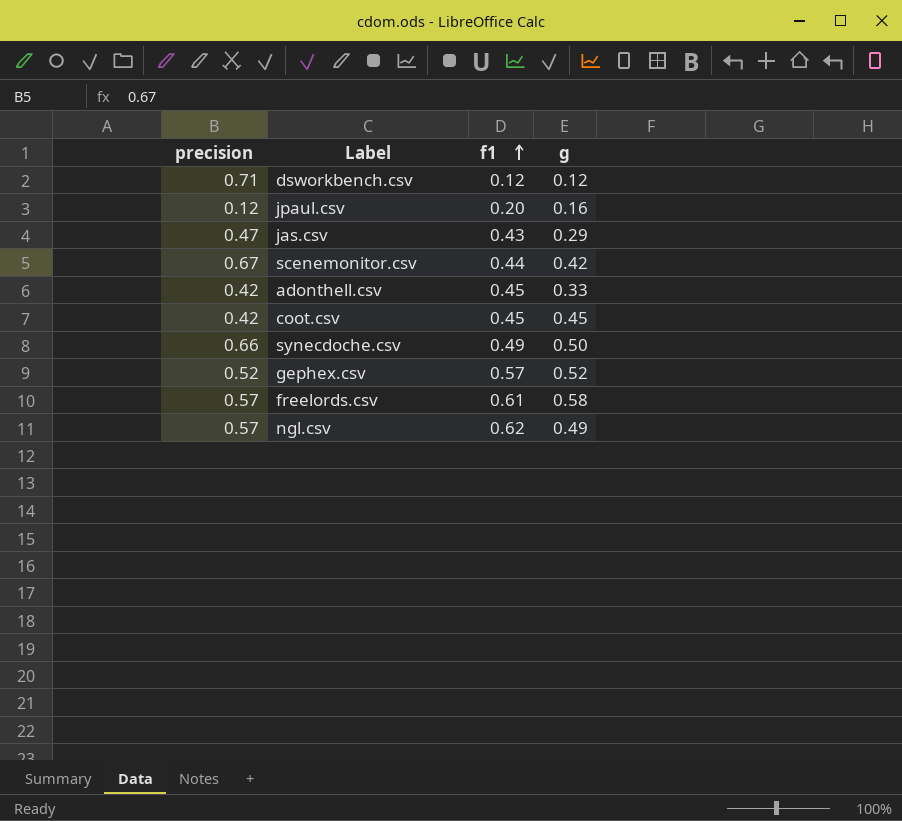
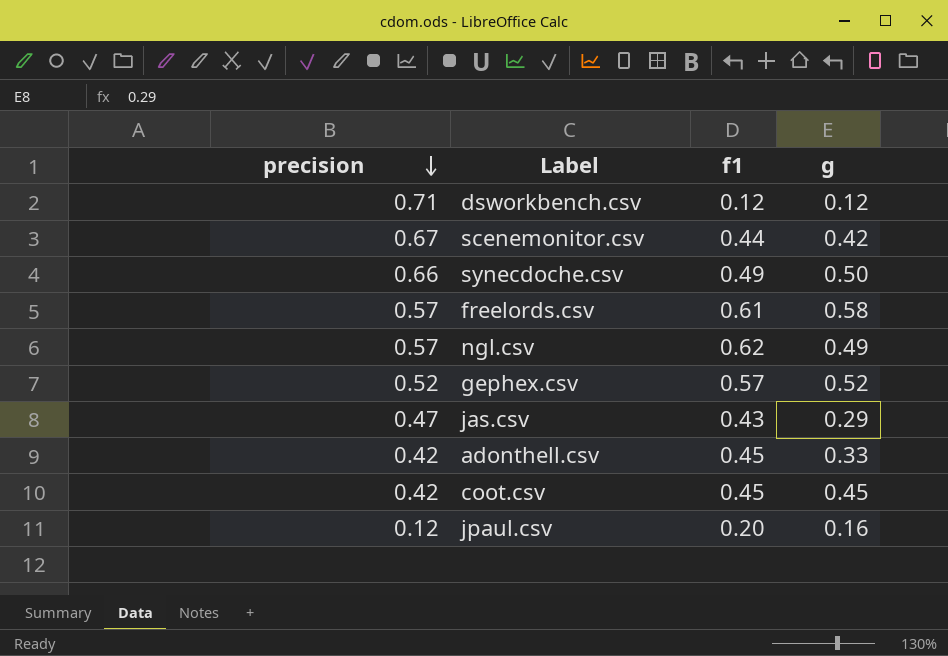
row order: f1 ascending -> precision descending

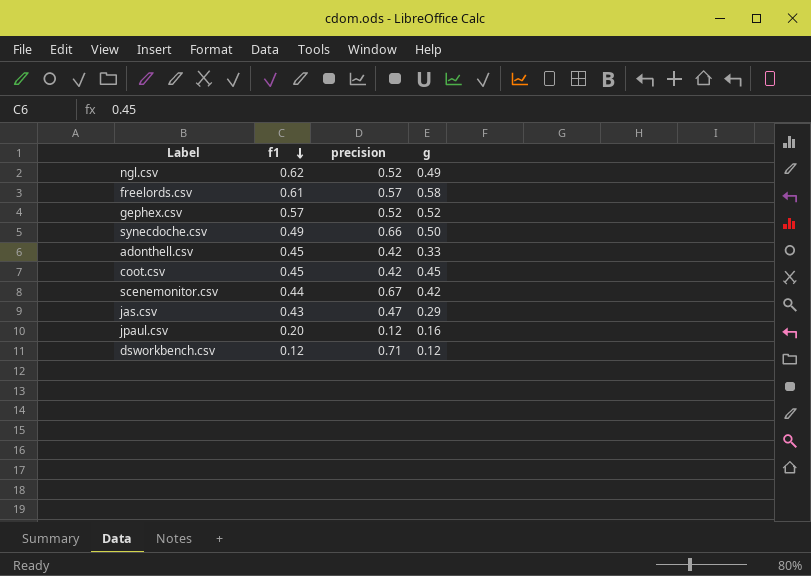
row order: precision descending -> f1 descending
column precision | position: 1 -> 3
ngl.csv | precision: 0.57 -> 0.52

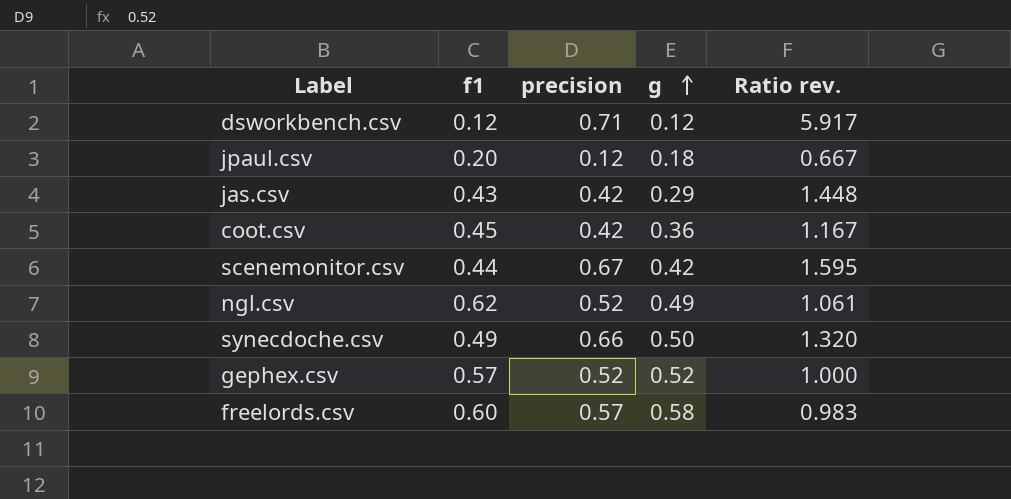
row order: f1 descending -> g ascending
column Ratio rev. | formula: none -> [precision] / [g]
row adonthell.csv: 0.45 | 0.42 | 0.33 -> none
jpaul.csv | g: 0.16 -> 0.18
jas.csv | precision: 0.47 -> 0.42
coot.csv | g: 0.45 -> 0.36
freelords.csv | f1: 0.61 -> 0.60

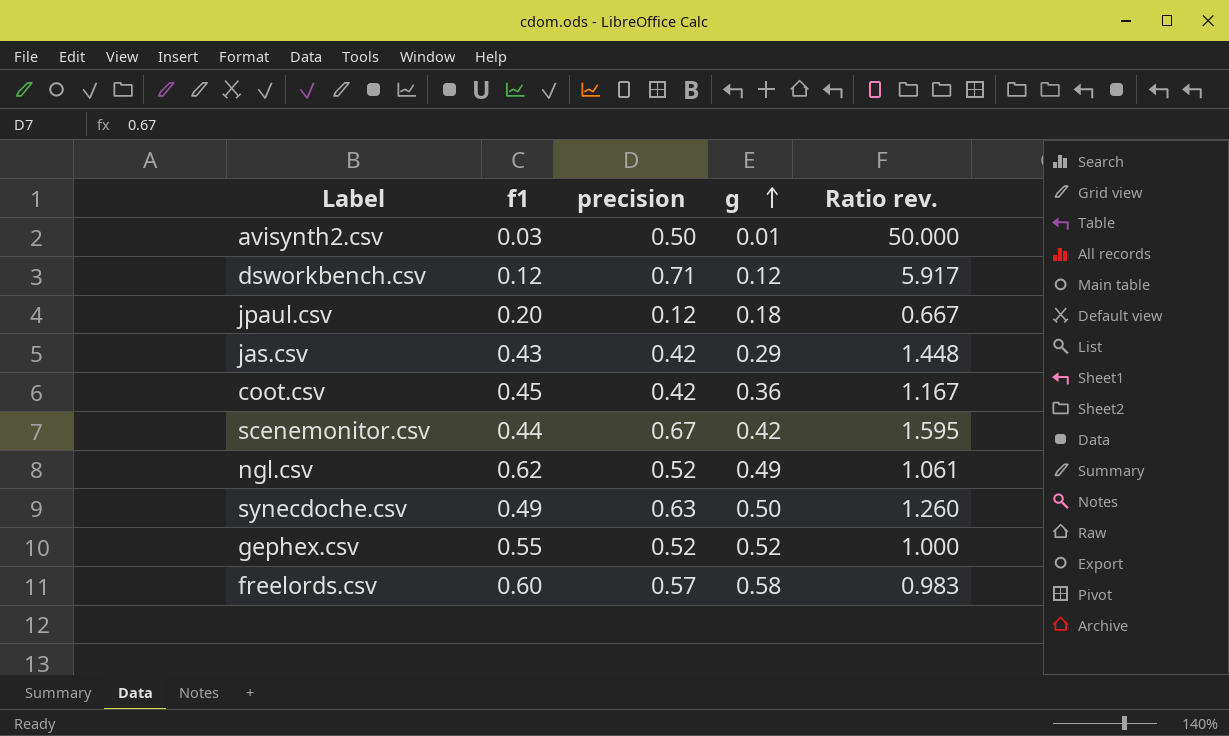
row avisynth2.csv: none -> 0.03 | 0.50 | 0.01 | 50.000
synecdoche.csv | precision: 0.66 -> 0.63
synecdoche.csv | Ratio rev.: 1.320 -> 1.260
gephex.csv | f1: 0.57 -> 0.55

